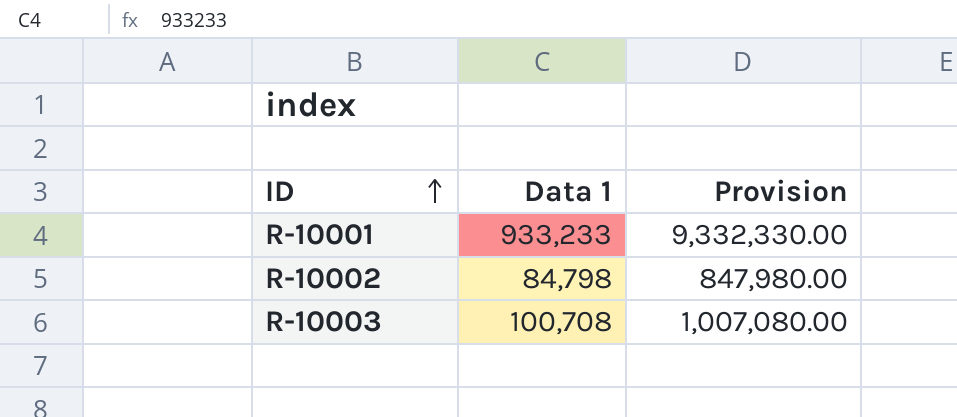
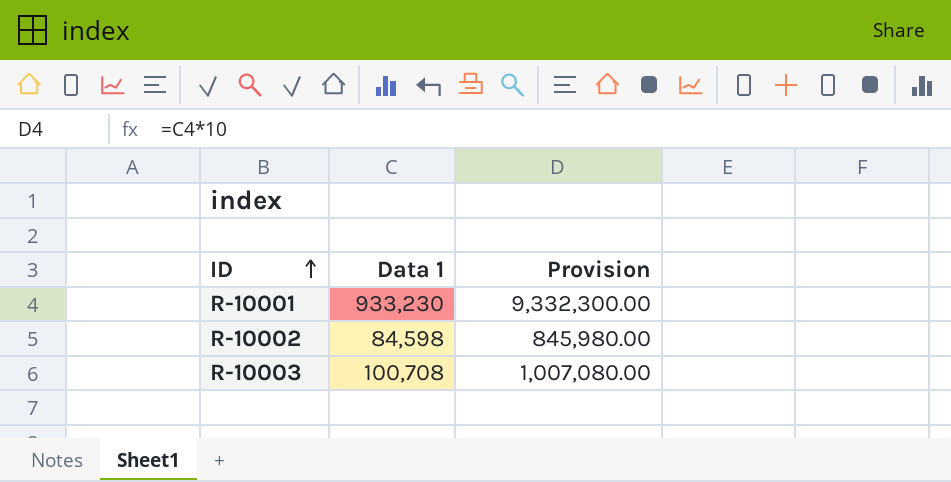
R-10001 | Data 1: 933,233 -> 933,230
R-10001 | Provision: 9,332,330.00 -> 9,332,300.00
R-10002 | Data 1: 84,798 -> 84,598
R-10002 | Provision: 847,980.00 -> 845,980.00

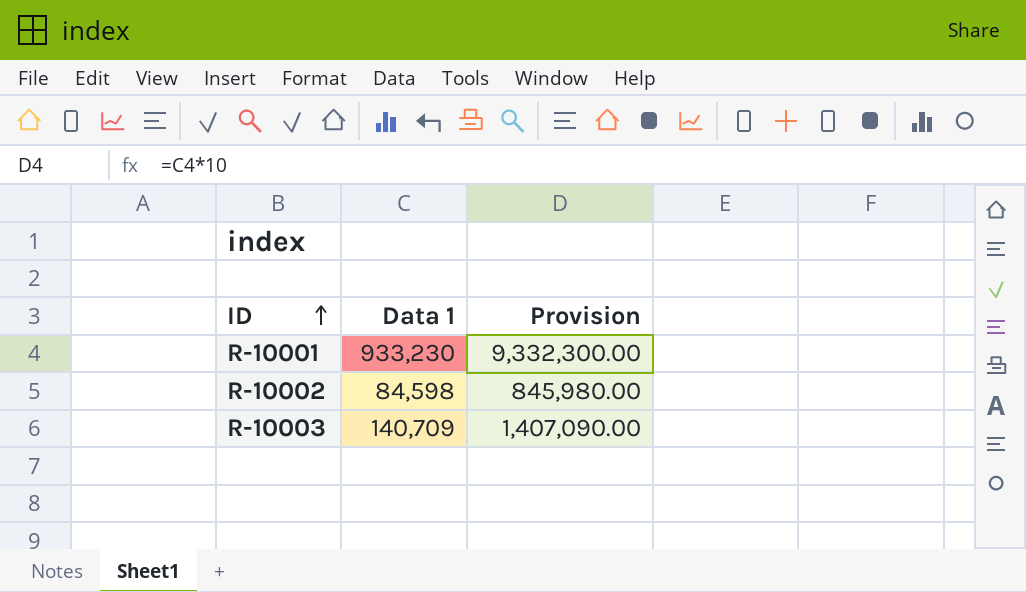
R-10003 | Data 1: 100,708 -> 140,709
R-10003 | Provision: 1,007,080.00 -> 1,407,090.00

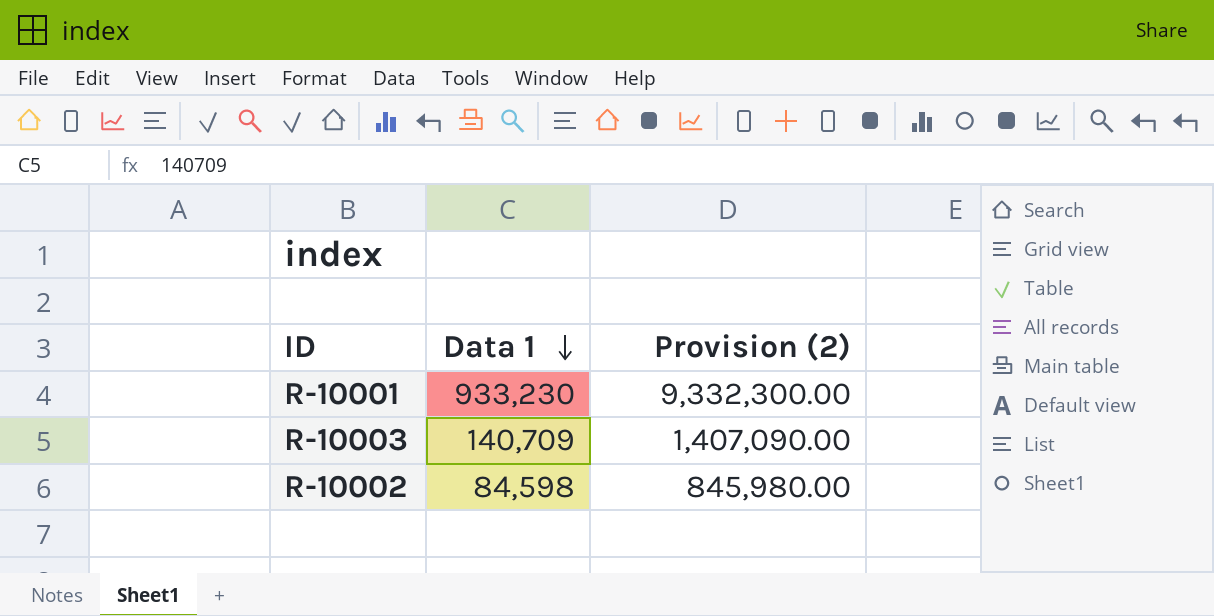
row order: ID ascending -> Data 1 descending
column name: Provision -> Provision (2)

